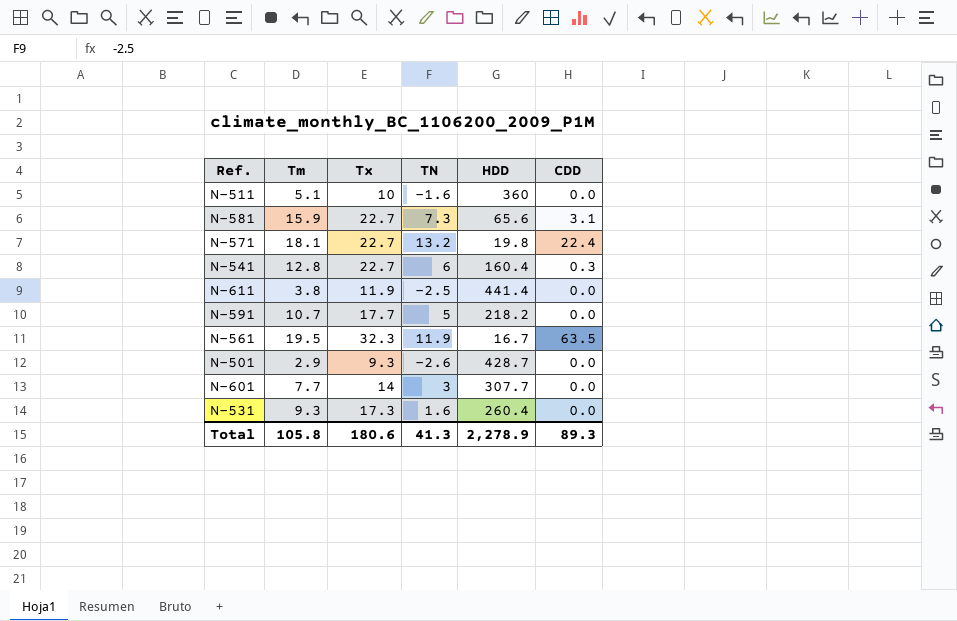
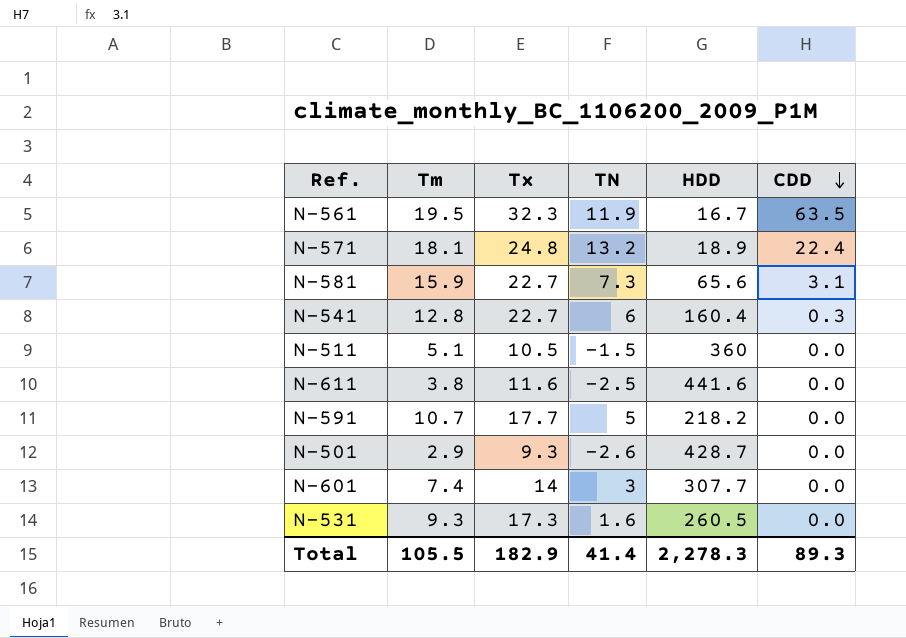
row order: none -> CDD descending
N-571 | Tx: 22.7 -> 24.8
N-571 | HDD: 19.8 -> 18.9
N-511 | Tx: 10 -> 10.5
N-511 | TN: -1.6 -> -1.5
N-611 | Tx: 11.9 -> 11.6
N-611 | HDD: 441.4 -> 441.6
N-601 | Tm: 7.7 -> 7.4
N-531 | HDD: 260.4 -> 260.5
Total | Tm: 105.8 -> 105.5
Total | Tx: 180.6 -> 182.9
Total | TN: 41.3 -> 41.4
Total | HDD: 2,278.9 -> 2,278.3

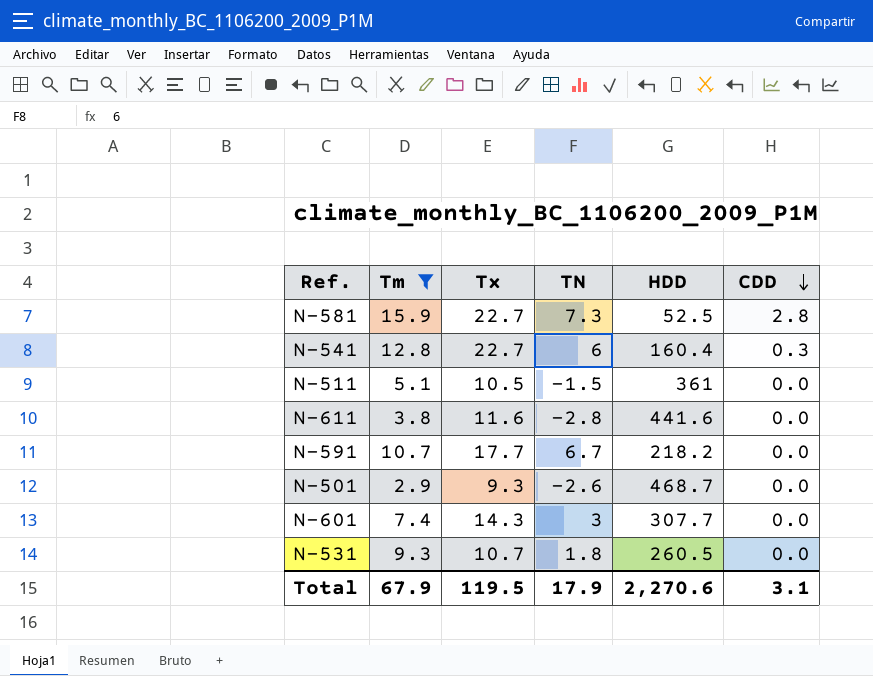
filter: none -> Tm <= 15.9
N-581 | HDD: 65.6 -> 52.5
N-581 | CDD: 3.1 -> 2.8
N-511 | HDD: 360 -> 361
N-611 | TN: -2.5 -> -2.8
N-591 | TN: 5 -> 6.7
N-501 | HDD: 428.7 -> 468.7
N-601 | Tx: 14 -> 14.3
N-531 | Tx: 17.3 -> 10.7
N-531 | TN: 1.6 -> 1.8
Total | Tm: 105.5 -> 67.9
Total | Tx: 182.9 -> 119.5
Total | TN: 41.4 -> 17.9
Total | HDD: 2,278.3 -> 2,270.6
Total | CDD: 89.3 -> 3.1

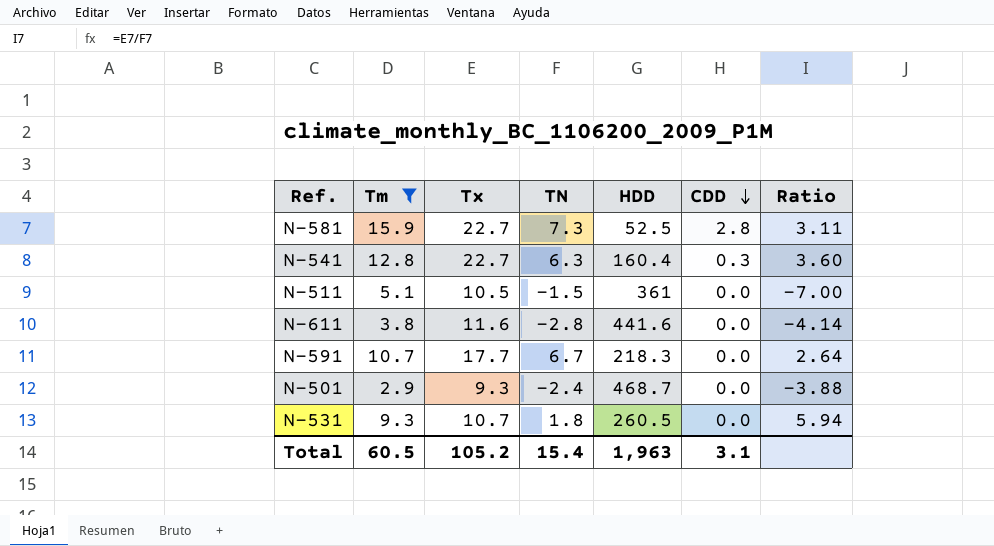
column Ratio | formula: none -> [Tx] / [TN]
row N-601: 7.4 | 14.3 | 3 | 307.7 | 0.0 -> none
N-541 | TN: 6 -> 6.3
N-591 | HDD: 218.2 -> 218.3
N-501 | TN: -2.6 -> -2.4
Total | Tm: 67.9 -> 60.5
Total | Tx: 119.5 -> 105.2
Total | TN: 17.9 -> 15.4
Total | HDD: 2,270.6 -> 1,963

